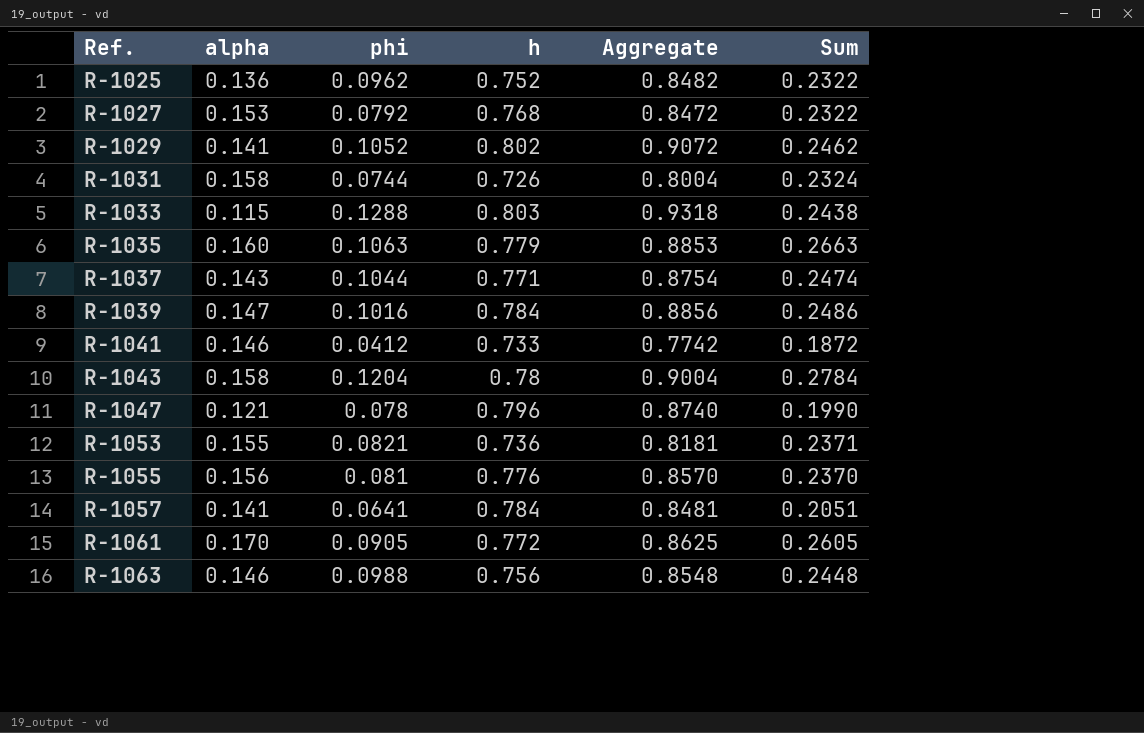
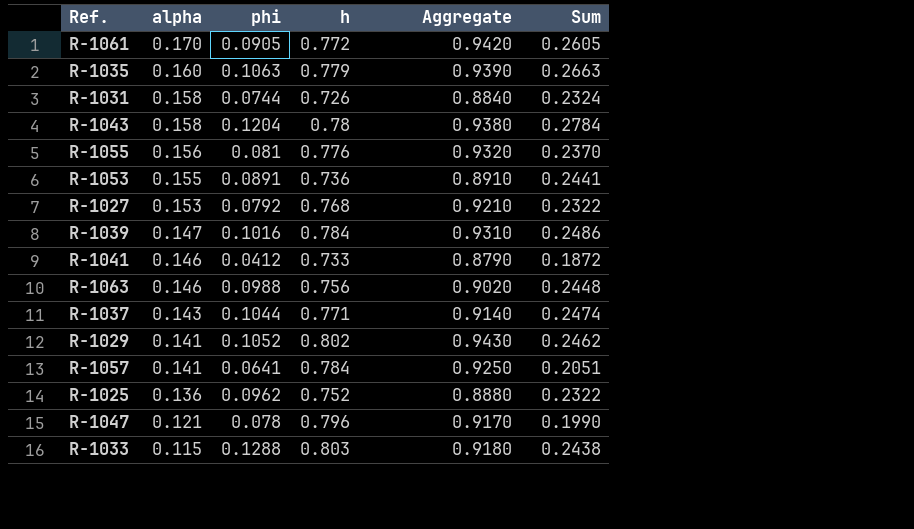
row order: Ref. ascending -> alpha descending
column Aggregate | formula: [phi] + [h] -> [alpha] + [h]
R-1053 | phi: 0.0821 -> 0.0891
R-1053 | Sum: 0.2371 -> 0.2441

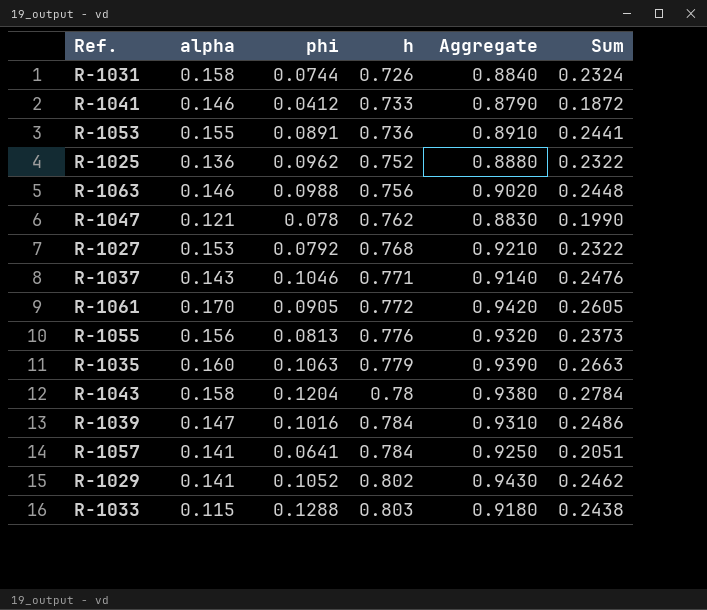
row order: alpha descending -> h ascending
R-1047 | h: 0.796 -> 0.762
R-1047 | Aggregate: 0.9170 -> 0.8830
R-1037 | phi: 0.1044 -> 0.1046
R-1037 | Sum: 0.2474 -> 0.2476
R-1055 | phi: 0.081 -> 0.0813
R-1055 | Sum: 0.2370 -> 0.2373

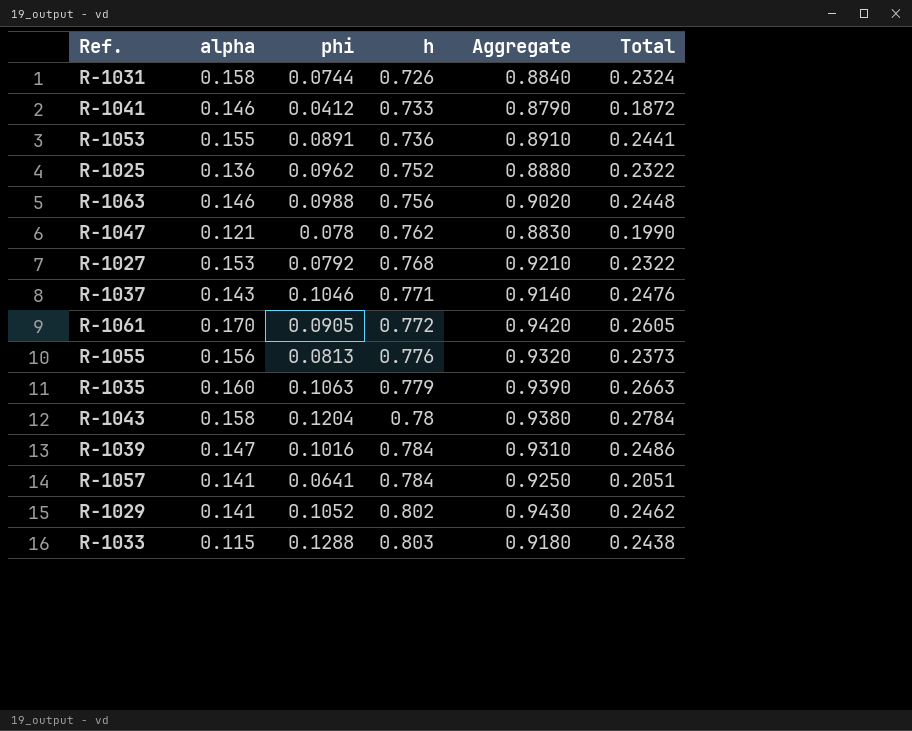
column name: Sum -> Total

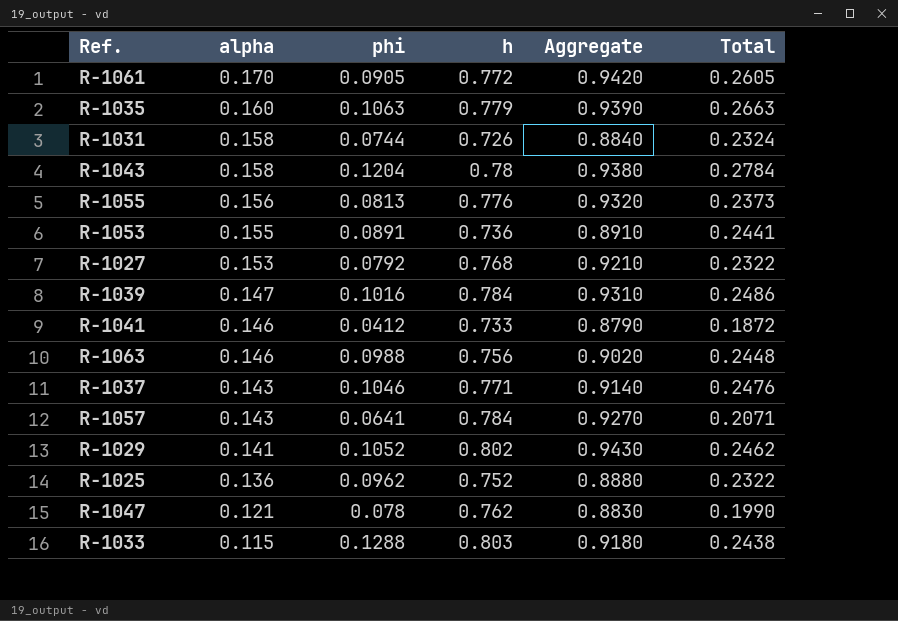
row order: h ascending -> alpha descending
R-1057 | alpha: 0.141 -> 0.143
R-1057 | Aggregate: 0.9250 -> 0.9270
R-1057 | Total: 0.2051 -> 0.2071

